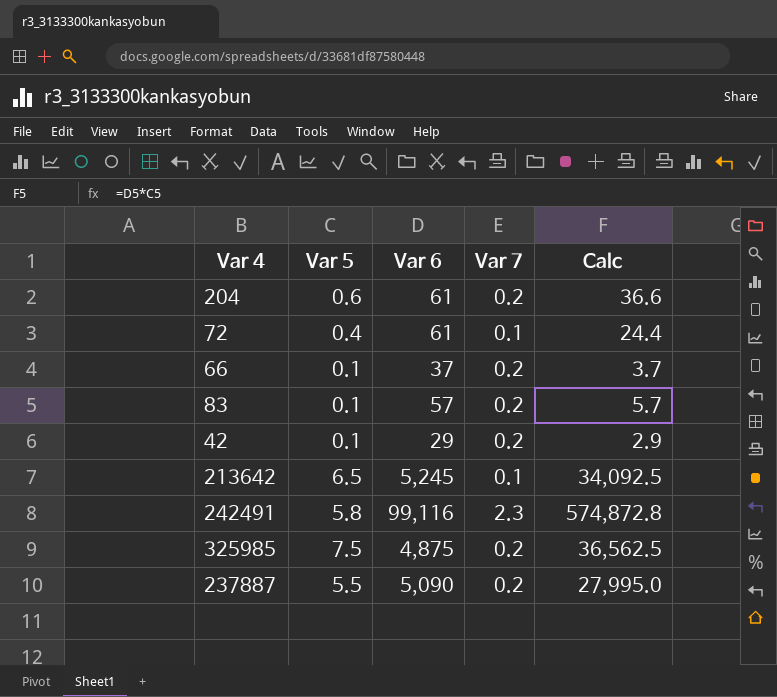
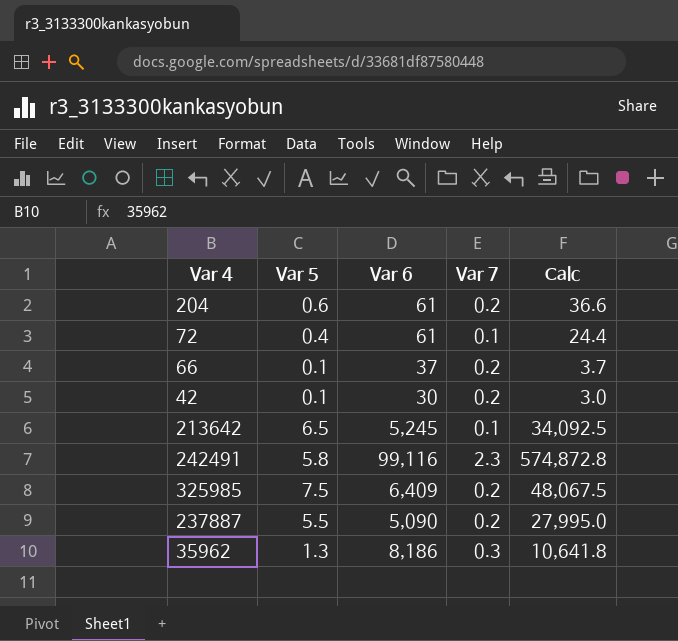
row 83: 0.1 | 57 | 0.2 | 5.7 -> none
42 | Var 6: 29 -> 30
42 | Calc: 2.9 -> 3.0
325985 | Var 6: 4,875 -> 6,409
325985 | Calc: 36,562.5 -> 48,067.5
row 35962: none -> 1.3 | 8,186 | 0.3 | 10,641.8

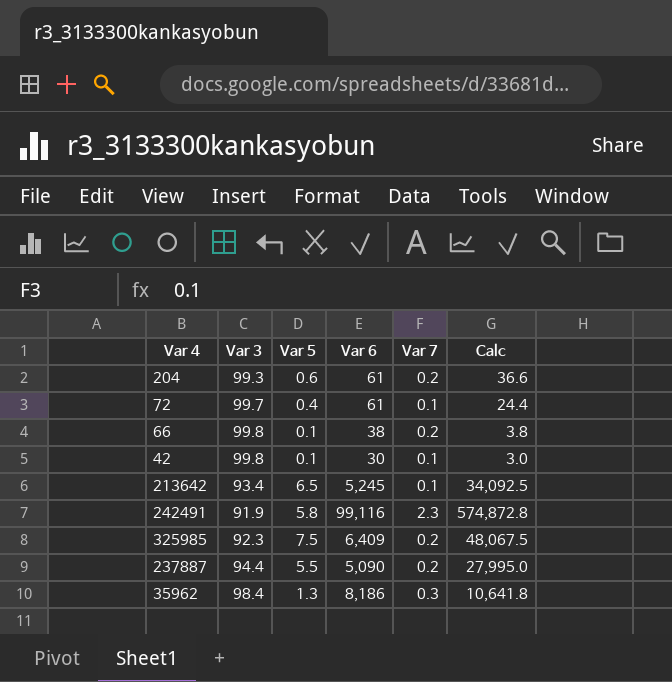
column Var 3 | position: none -> 2
66 | Var 6: 37 -> 38
66 | Calc: 3.7 -> 3.8
42 | Var 7: 0.2 -> 0.1

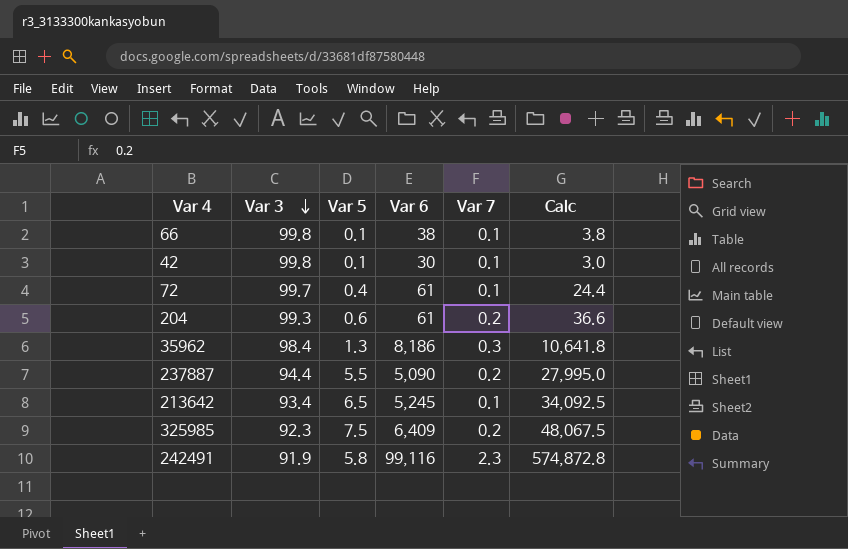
row order: none -> Var 3 descending
66 | Var 7: 0.2 -> 0.1

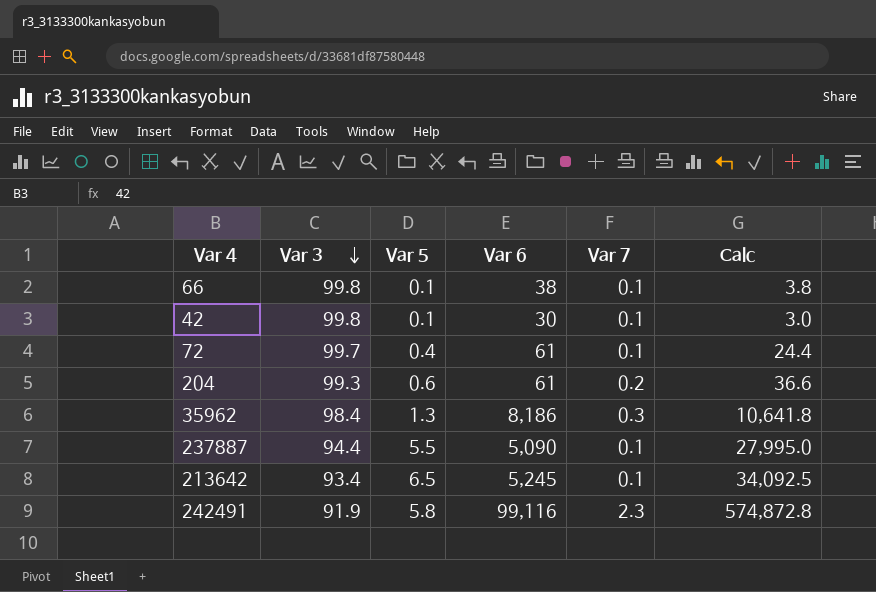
row 325985: 92.3 | 7.5 | 6,409 | 0.2 | 48,067.5 -> none
237887 | Var 7: 0.2 -> 0.1

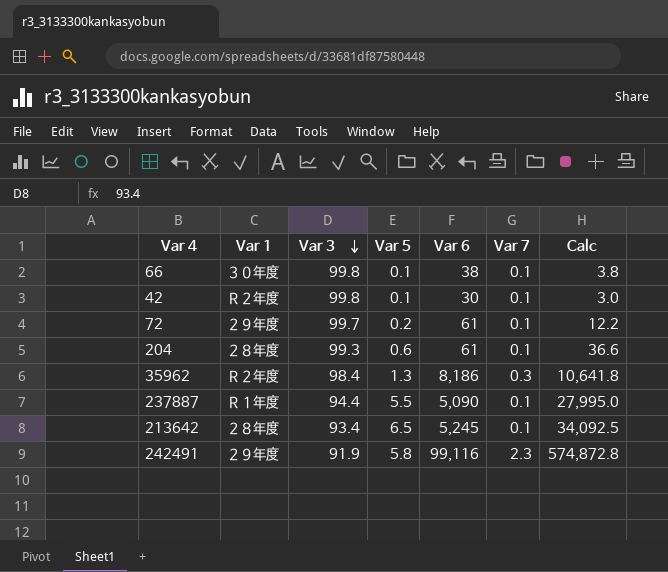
column Var 1 | position: none -> 2
72 | Var 5: 0.4 -> 0.2
72 | Calc: 24.4 -> 12.2
204 | Var 7: 0.2 -> 0.1

